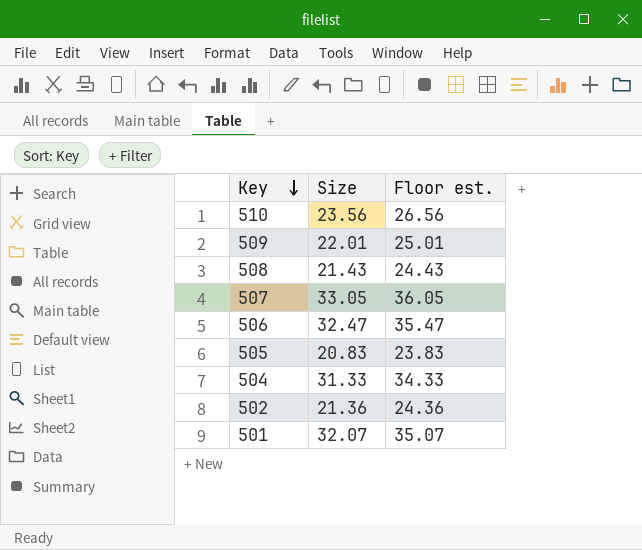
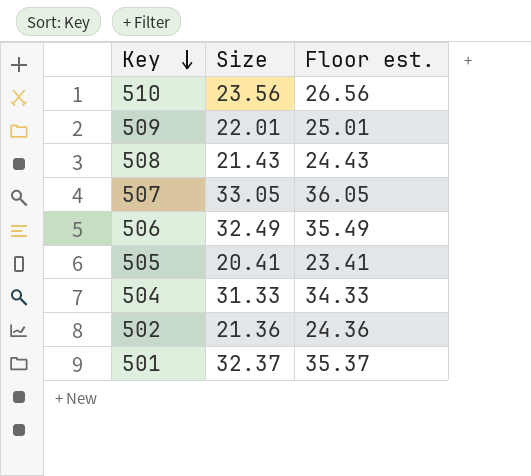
506 | Size: 32.47 -> 32.49
506 | Floor est.: 35.47 -> 35.49
505 | Size: 20.83 -> 20.41
505 | Floor est.: 23.83 -> 23.41
501 | Size: 32.07 -> 32.37
501 | Floor est.: 35.07 -> 35.37

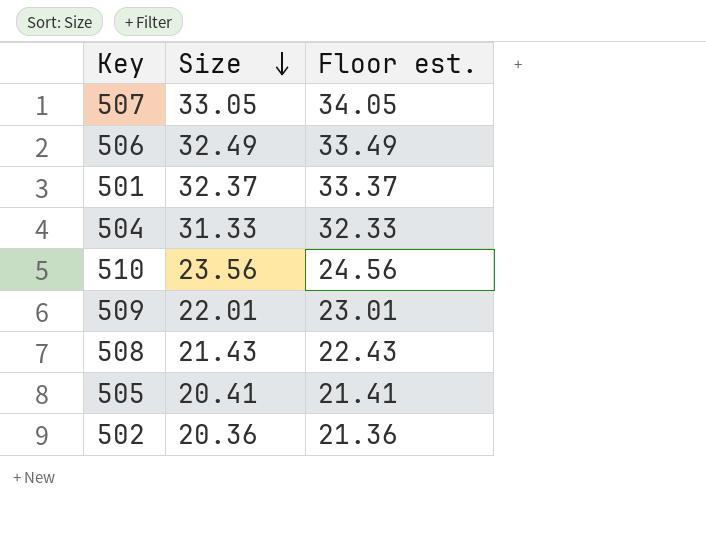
row order: Key descending -> Size descending
column Floor est. | formula: [Size] + 3 -> [Size] + 1
502 | Size: 21.36 -> 20.36

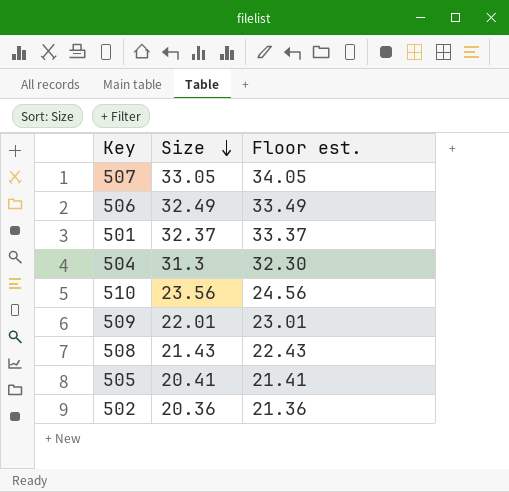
504 | Size: 31.33 -> 31.3
504 | Floor est.: 32.33 -> 32.30

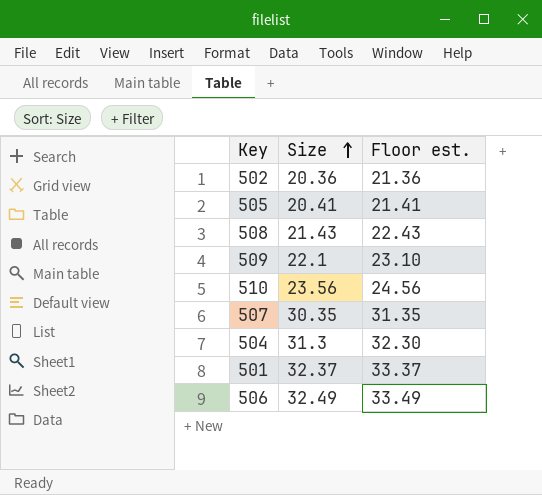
row order: Size descending -> Size ascending
509 | Size: 22.01 -> 22.1
509 | Floor est.: 23.01 -> 23.10
507 | Size: 33.05 -> 30.35
507 | Floor est.: 34.05 -> 31.35

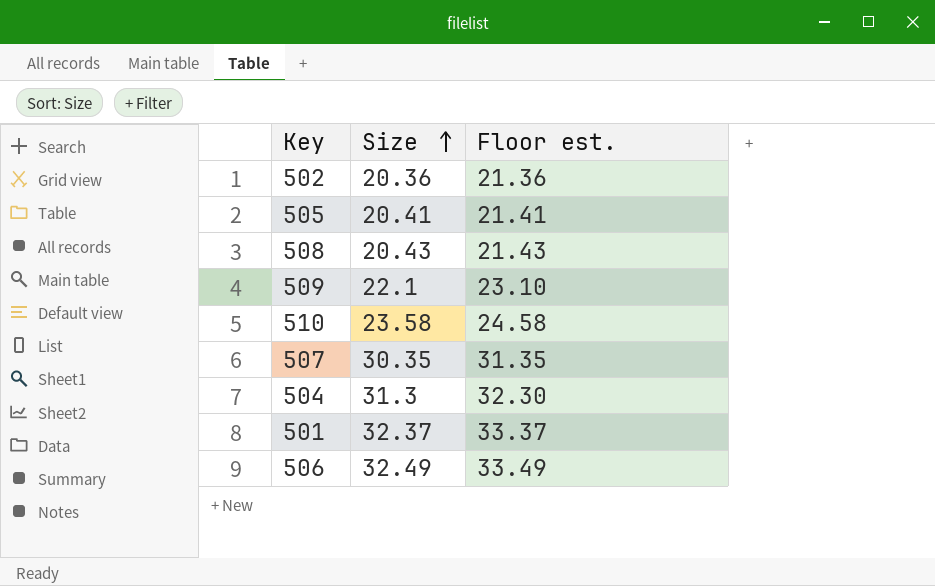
508 | Size: 21.43 -> 20.43
508 | Floor est.: 22.43 -> 21.43
510 | Size: 23.56 -> 23.58
510 | Floor est.: 24.56 -> 24.58

